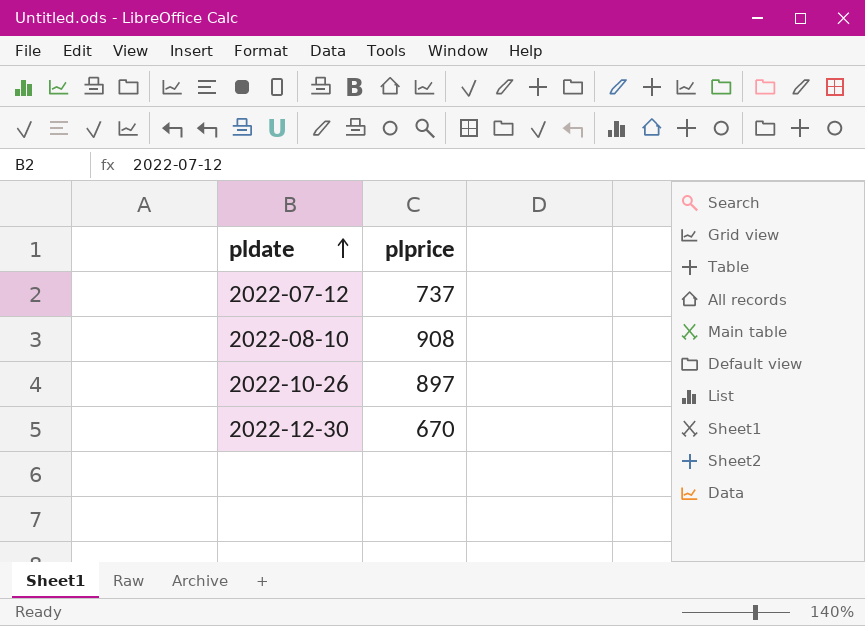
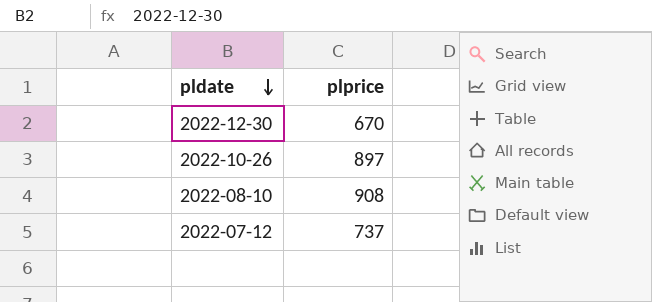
row order: pldate ascending -> pldate descending

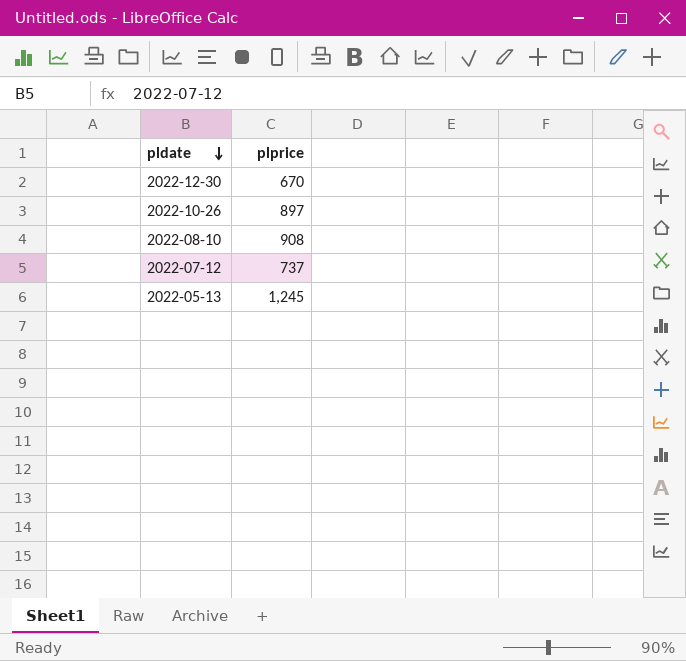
row 2022-05-13: none -> 1,245

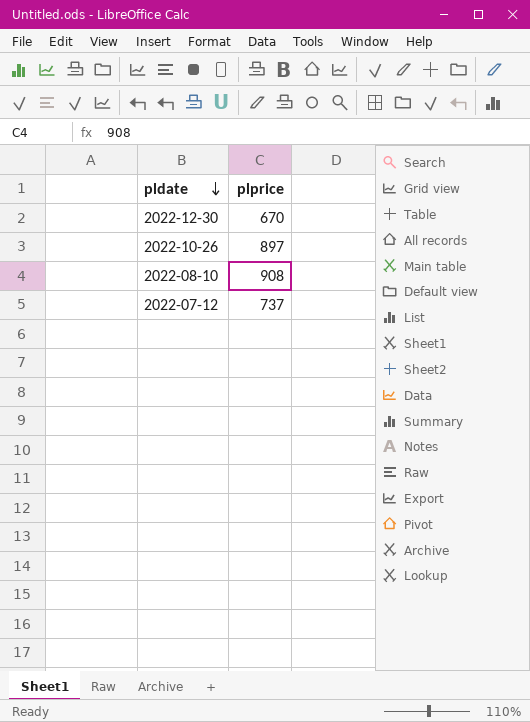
row 2022-05-13: 1,245 -> none

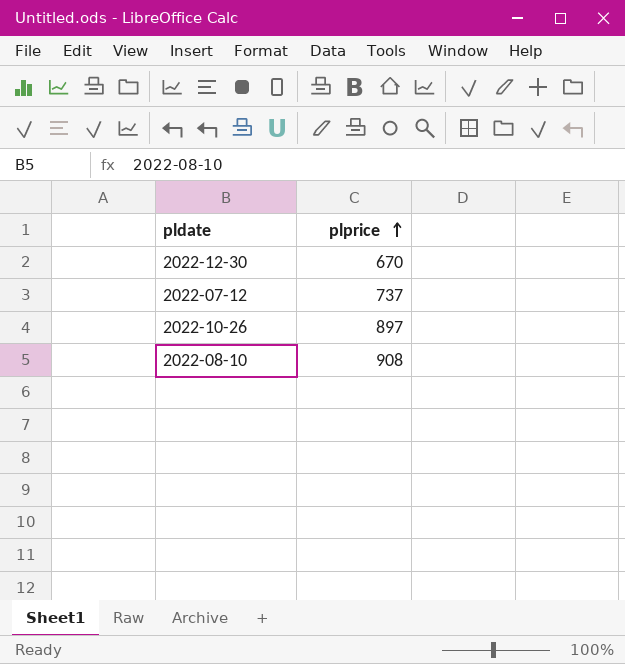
row order: pldate descending -> plprice ascending

